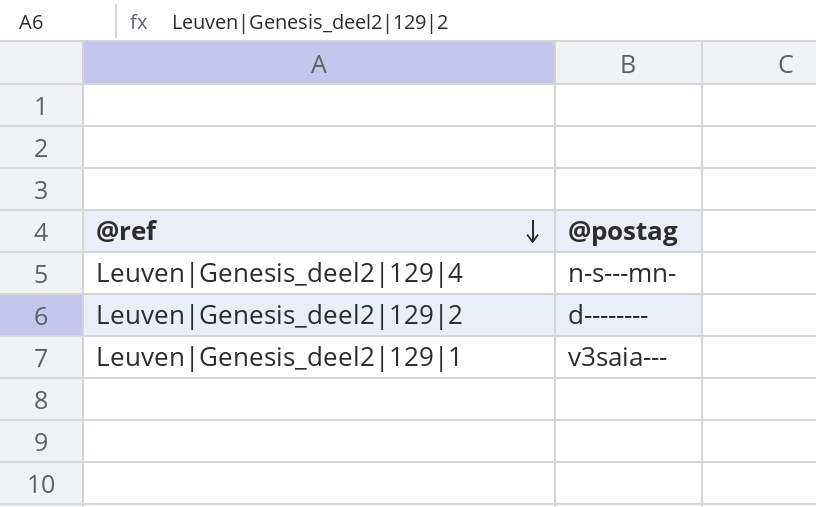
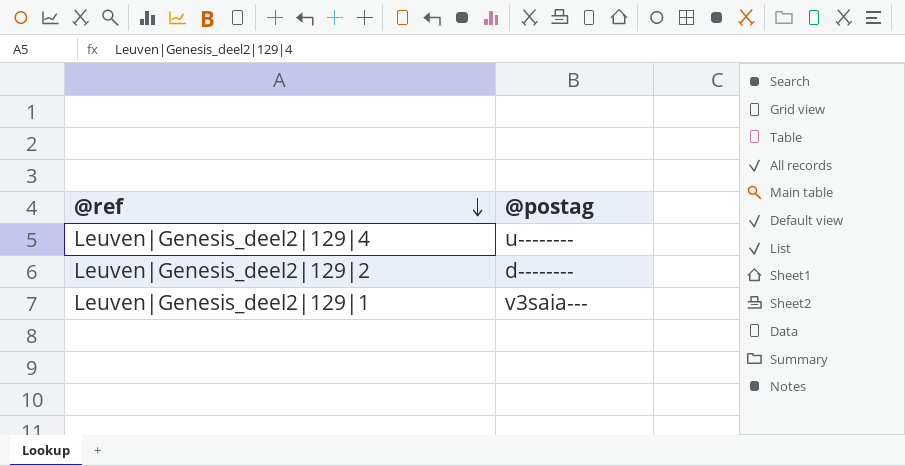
Leuven|Genesis_deel2|129|4 | @postag: n-s---mn- -> u--------

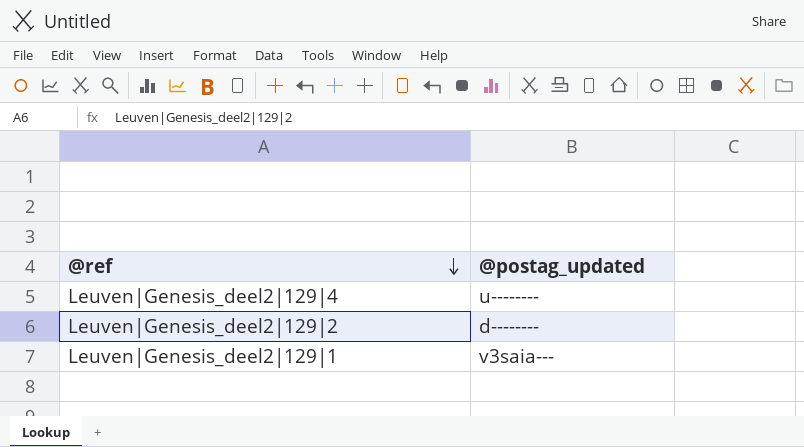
column name: @postag -> @postag_updated

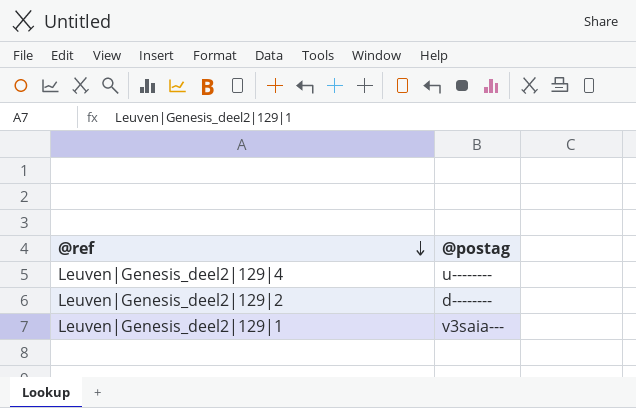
column name: @postag_updated -> @postag

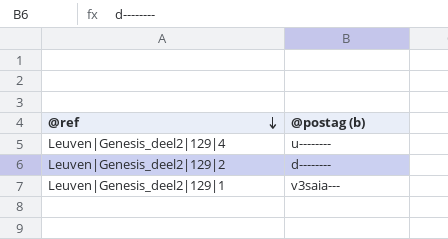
column name: @postag -> @postag (b)

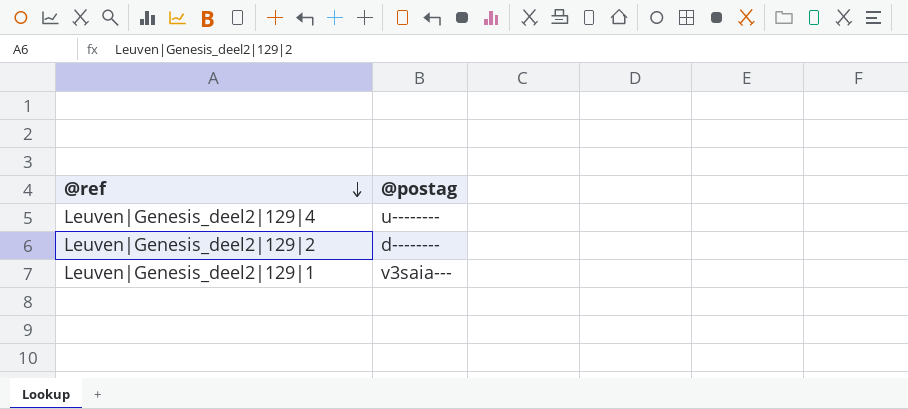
column name: @postag (b) -> @postag

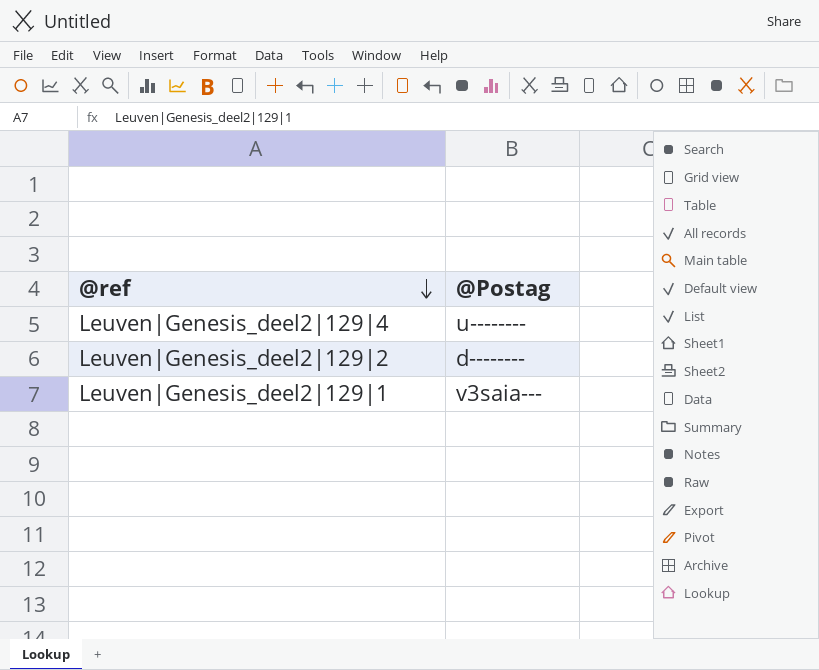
column name: @postag -> @Postag

